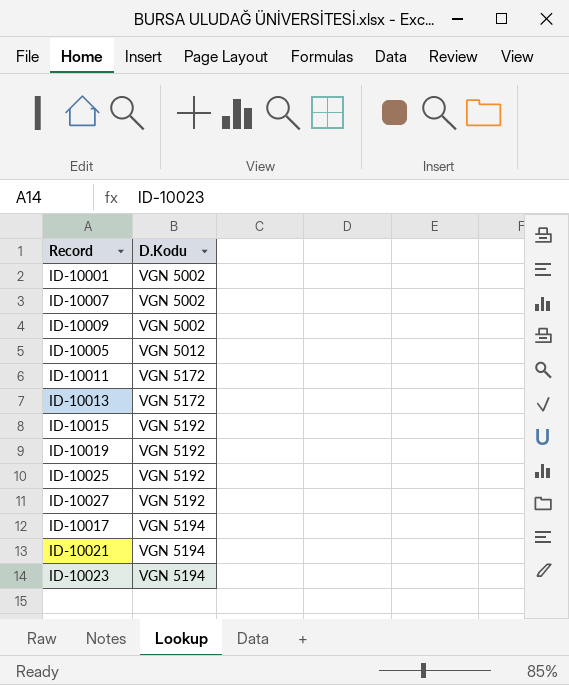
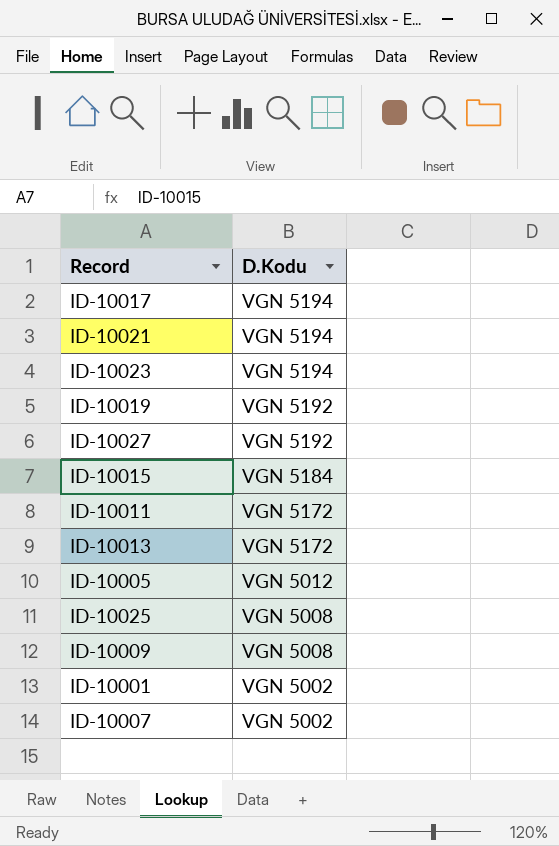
row order: D.Kodu ascending -> D.Kodu descending
ID-10015 | D.Kodu: VGN 5192 -> VGN 5184
ID-10025 | D.Kodu: VGN 5192 -> VGN 5008
ID-10009 | D.Kodu: VGN 5002 -> VGN 5008

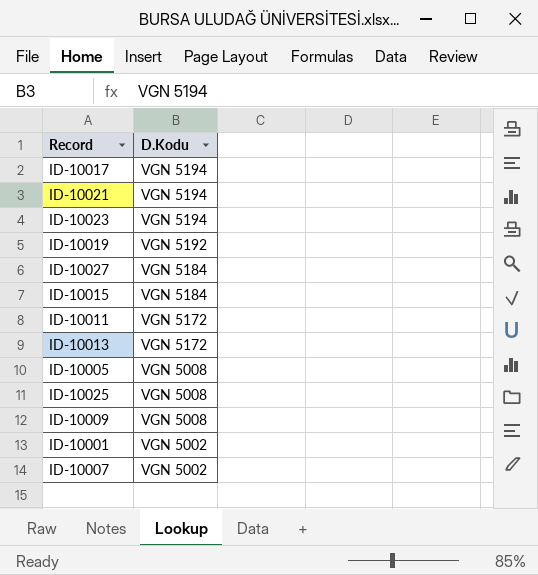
ID-10027 | D.Kodu: VGN 5192 -> VGN 5184
ID-10005 | D.Kodu: VGN 5012 -> VGN 5008

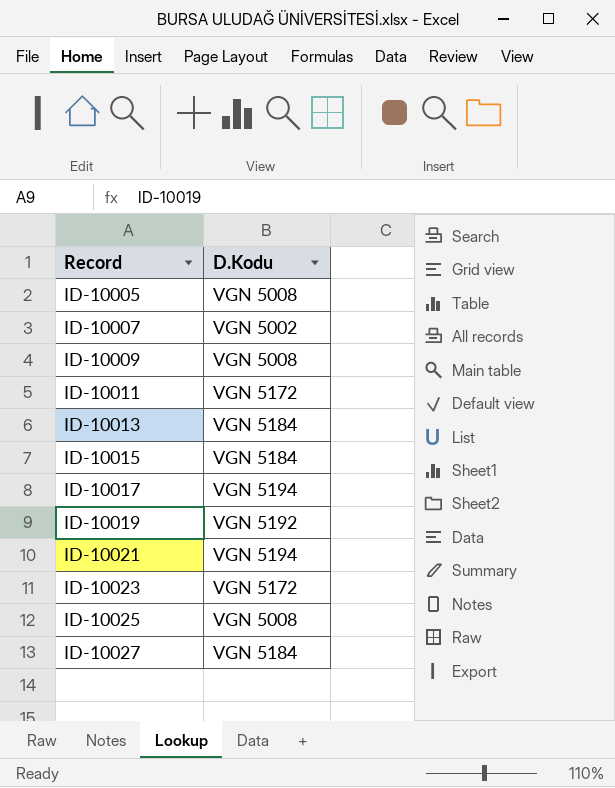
row order: D.Kodu descending -> Record ascending
row ID-10001: VGN 5002 -> none
ID-10013 | D.Kodu: VGN 5172 -> VGN 5184
ID-10023 | D.Kodu: VGN 5194 -> VGN 5172

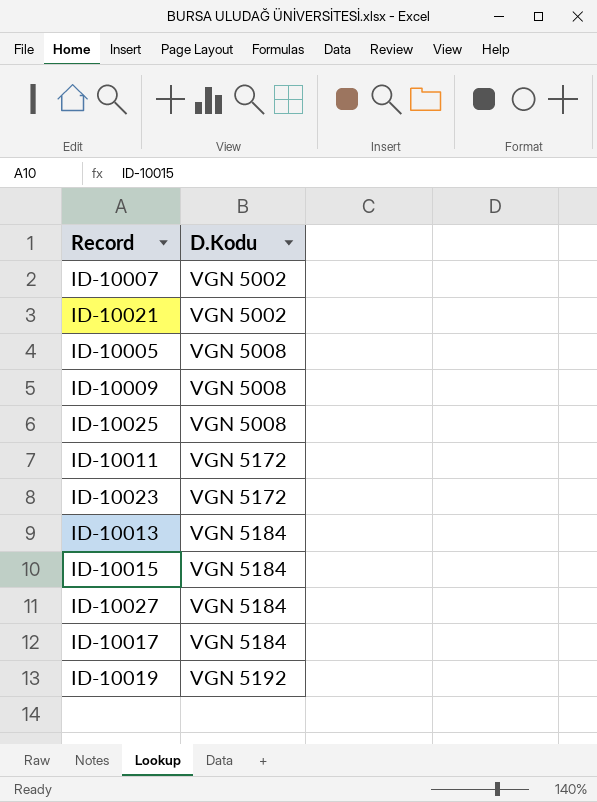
row order: Record ascending -> D.Kodu ascending
ID-10021 | D.Kodu: VGN 5194 -> VGN 5002
ID-10017 | D.Kodu: VGN 5194 -> VGN 5184

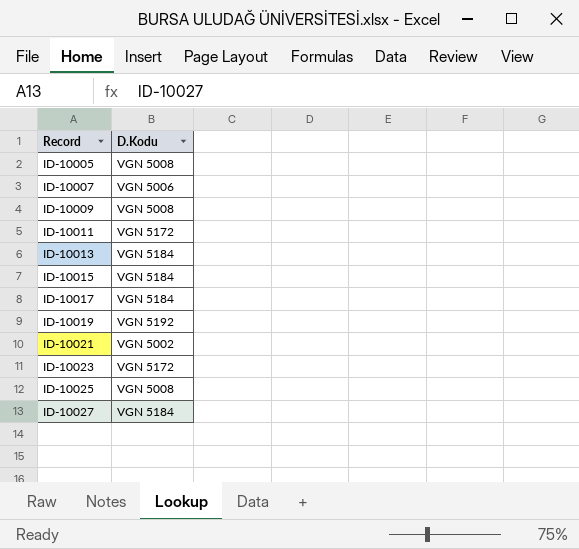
row order: D.Kodu ascending -> Record ascending
ID-10007 | D.Kodu: VGN 5002 -> VGN 5006

